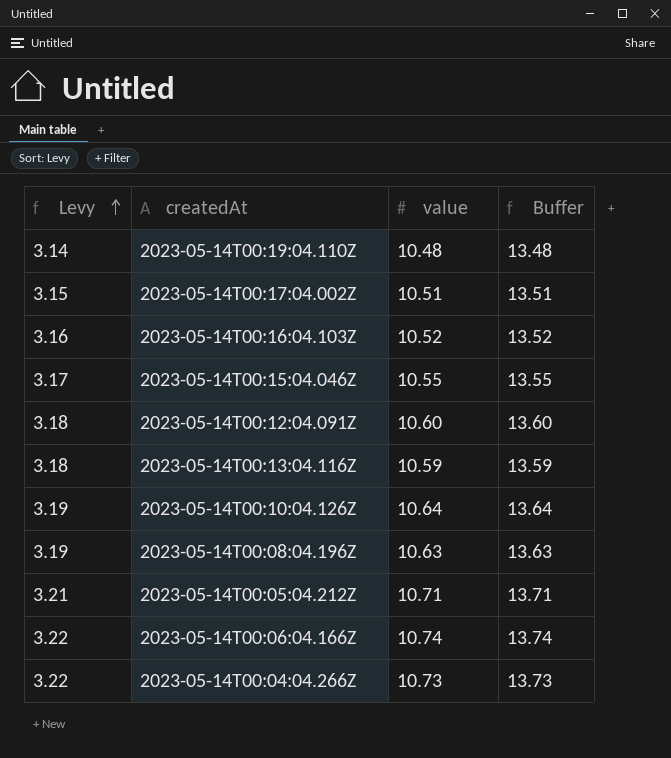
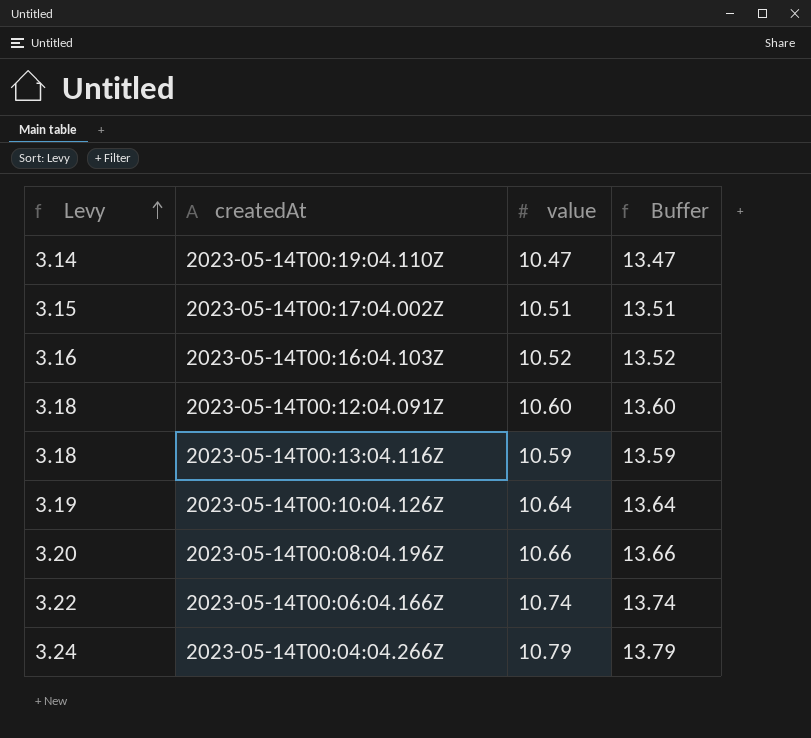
row 2023-05-14T00:15:04.046Z: 3.17 | 10.55 | 13.55 -> none
row 2023-05-14T00:05:04.212Z: 3.21 | 10.71 | 13.71 -> none
2023-05-14T00:19:04.110Z | value: 10.48 -> 10.47
2023-05-14T00:19:04.110Z | Buffer: 13.48 -> 13.47
2023-05-14T00:08:04.196Z | Levy: 3.19 -> 3.20
2023-05-14T00:08:04.196Z | value: 10.63 -> 10.66
2023-05-14T00:08:04.196Z | Buffer: 13.63 -> 13.66
2023-05-14T00:04:04.266Z | Levy: 3.22 -> 3.24
2023-05-14T00:04:04.266Z | value: 10.73 -> 10.79
2023-05-14T00:04:04.266Z | Buffer: 13.73 -> 13.79

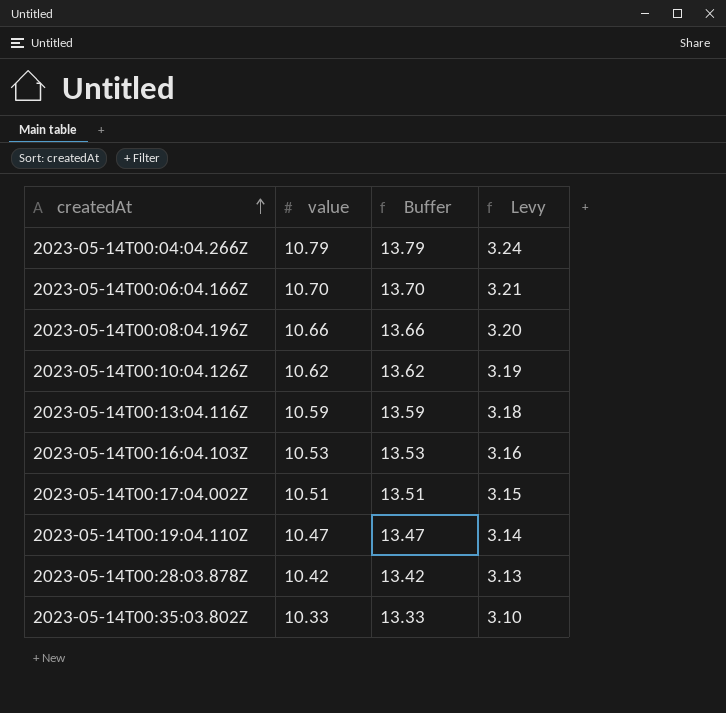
row order: Levy ascending -> createdAt ascending
column Levy | position: 1 -> 4
row 2023-05-14T00:12:04.091Z: 3.18 | 10.60 | 13.60 -> none
2023-05-14T00:06:04.166Z | value: 10.74 -> 10.70
2023-05-14T00:06:04.166Z | Buffer: 13.74 -> 13.70
2023-05-14T00:06:04.166Z | Levy: 3.22 -> 3.21
2023-05-14T00:10:04.126Z | value: 10.64 -> 10.62
2023-05-14T00:10:04.126Z | Buffer: 13.64 -> 13.62
2023-05-14T00:16:04.103Z | value: 10.52 -> 10.53
2023-05-14T00:16:04.103Z | Buffer: 13.52 -> 13.53
row 2023-05-14T00:28:03.878Z: none -> 10.42 | 13.42 | 3.13
row 2023-05-14T00:35:03.802Z: none -> 10.33 | 13.33 | 3.10

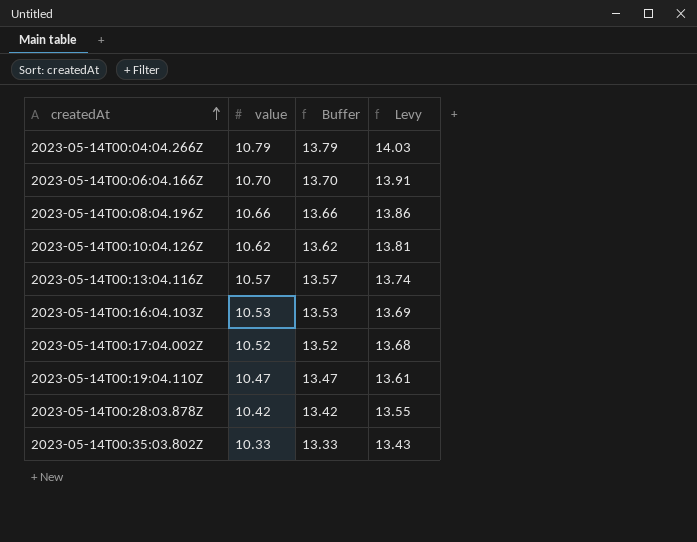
column Levy | formula: [value] * 0.3 -> [value] * 1.3
2023-05-14T00:13:04.116Z | value: 10.59 -> 10.57
2023-05-14T00:13:04.116Z | Buffer: 13.59 -> 13.57
2023-05-14T00:17:04.002Z | value: 10.51 -> 10.52
2023-05-14T00:17:04.002Z | Buffer: 13.51 -> 13.52

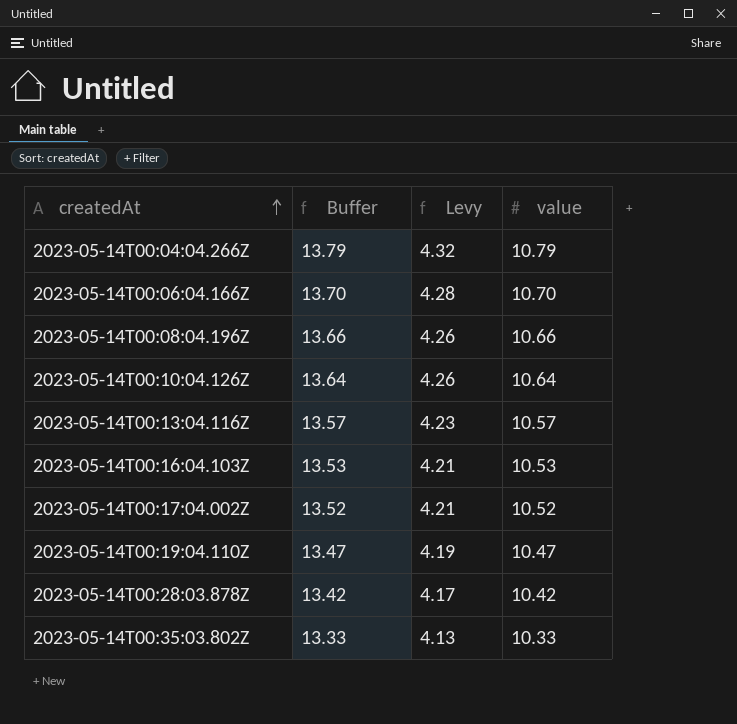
column Levy | formula: [value] * 1.3 -> [value] * 0.4
column value | position: 2 -> 4
2023-05-14T00:10:04.126Z | Buffer: 13.62 -> 13.64
2023-05-14T00:10:04.126Z | value: 10.62 -> 10.64

